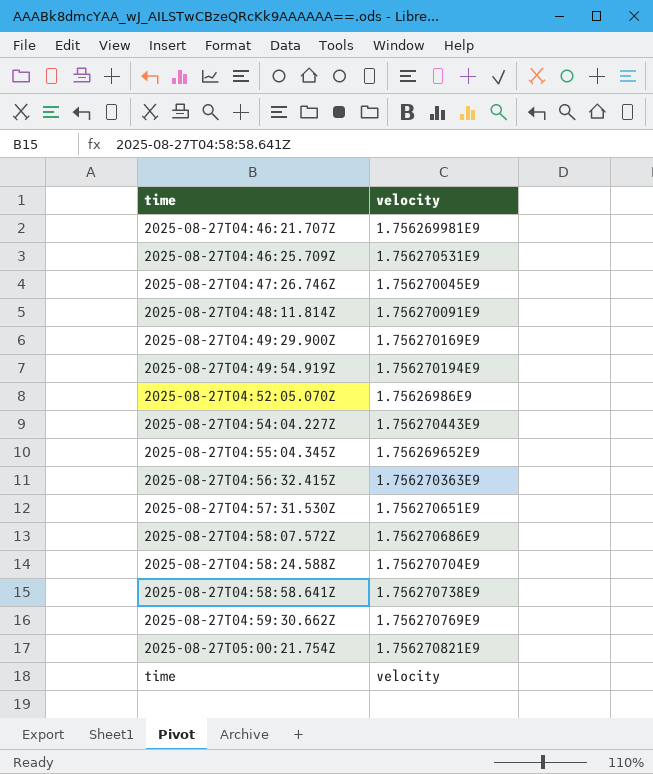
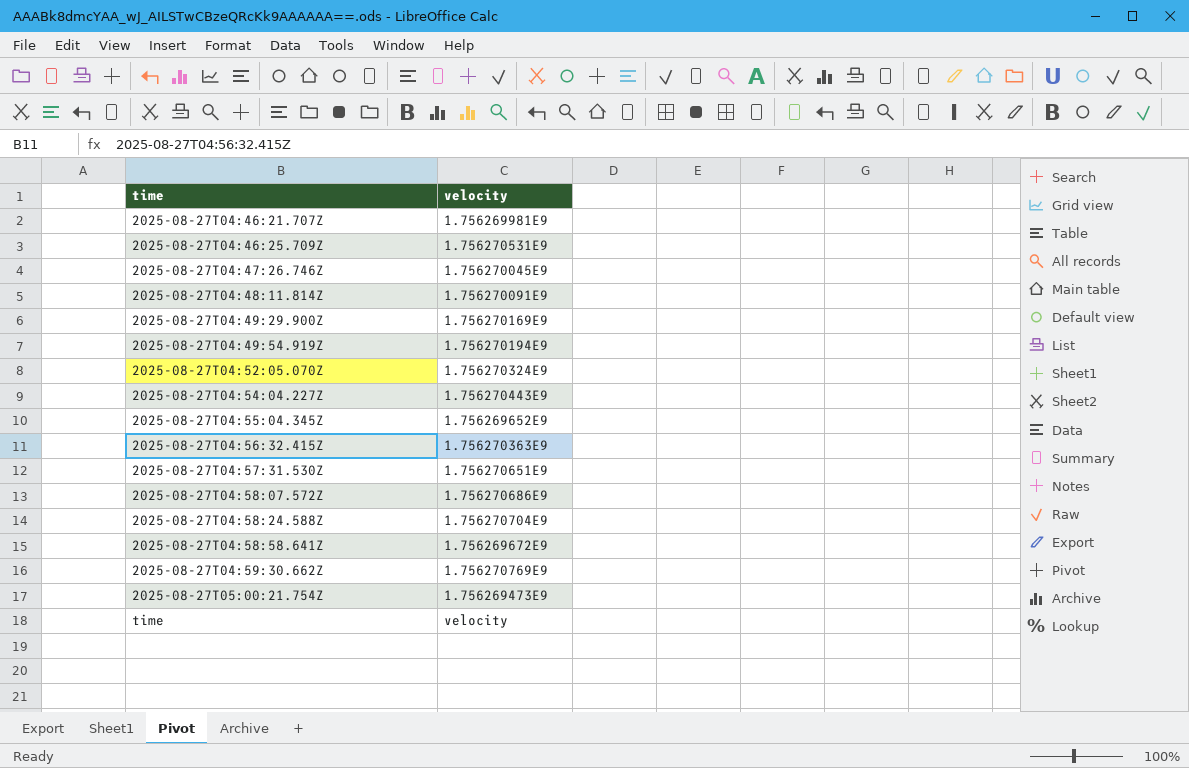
2025-08-27T04:52:05.070Z | velocity: 1.75626986E9 -> 1.756270324E9
2025-08-27T04:58:58.641Z | velocity: 1.756270738E9 -> 1.756269672E9
2025-08-27T05:00:21.754Z | velocity: 1.756270821E9 -> 1.756269473E9

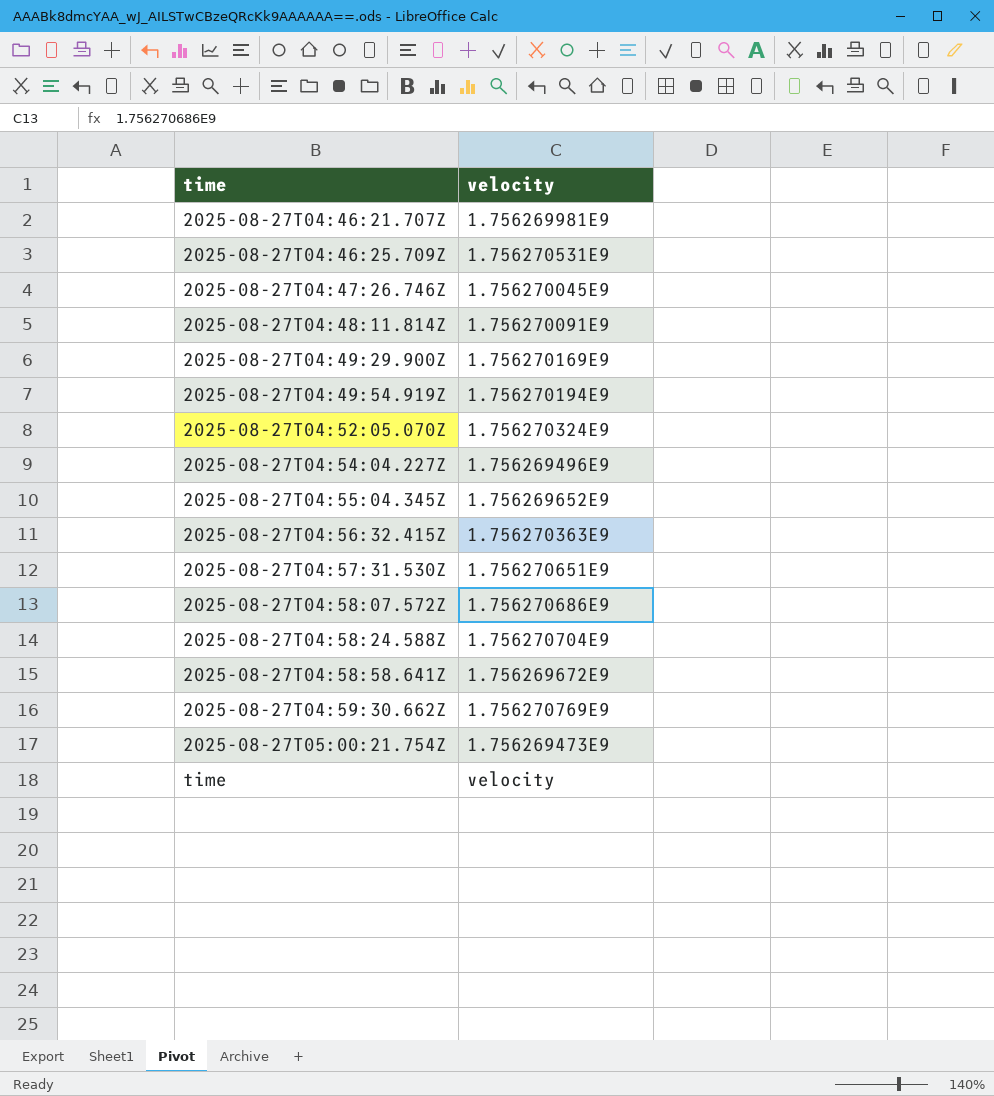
2025-08-27T04:54:04.227Z | velocity: 1.756270443E9 -> 1.756269496E9

